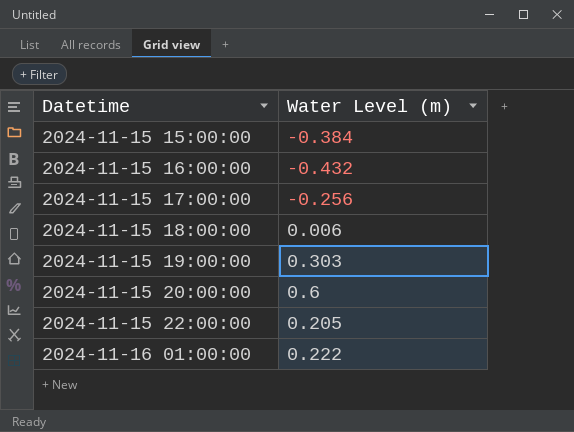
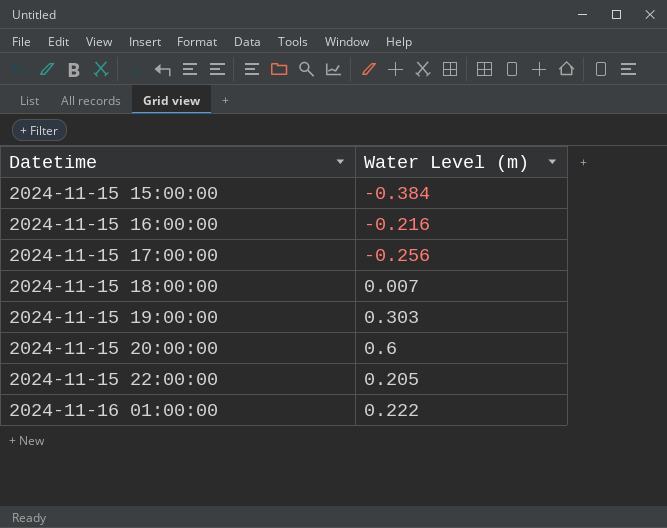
2024-11-15 16:00:00 | Water Level (m): -0.432 -> -0.216
2024-11-15 18:00:00 | Water Level (m): 0.006 -> 0.007

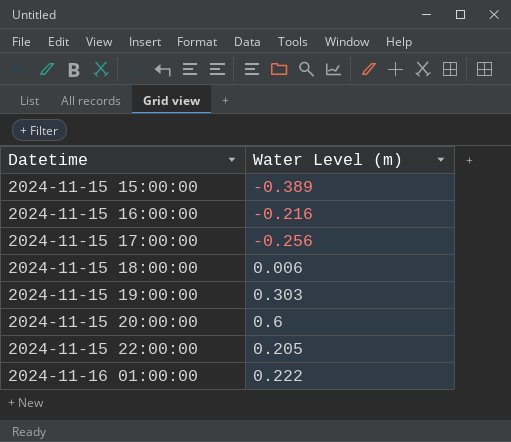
2024-11-15 15:00:00 | Water Level (m): -0.384 -> -0.389
2024-11-15 18:00:00 | Water Level (m): 0.007 -> 0.006

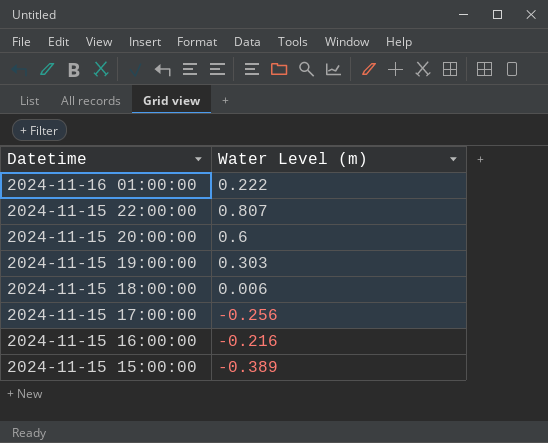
row order: Datetime ascending -> Datetime descending
2024-11-15 22:00:00 | Water Level (m): 0.205 -> 0.807

